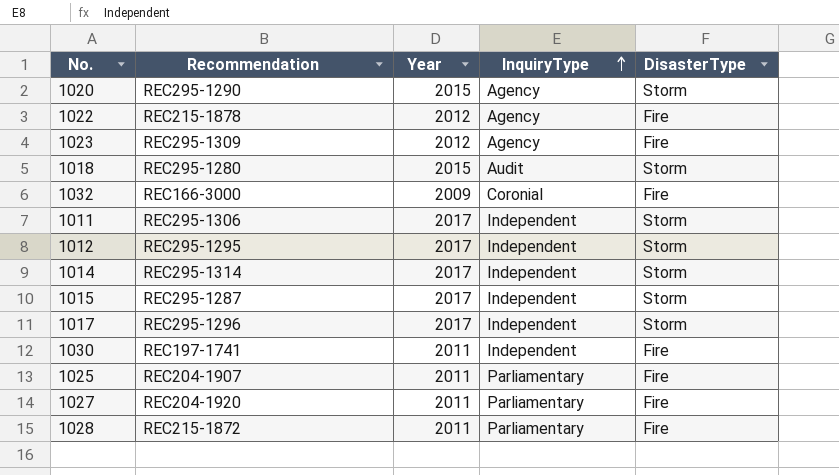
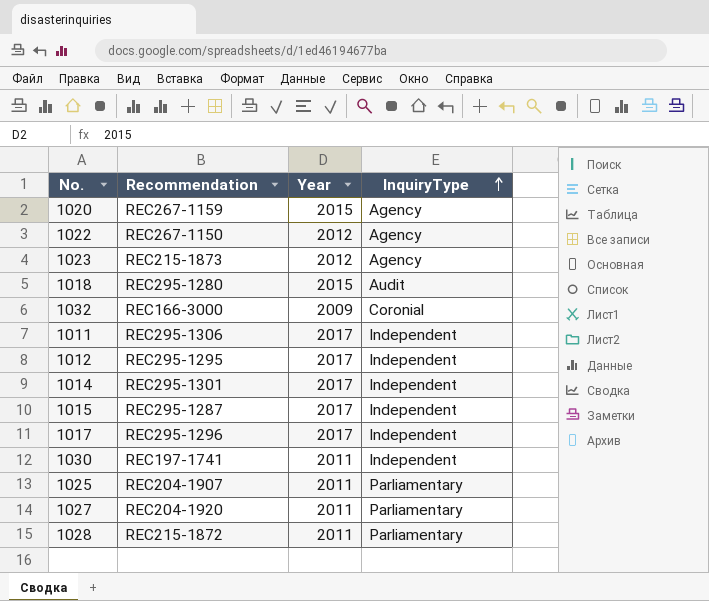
column DisasterType | position: 5 -> none
1020 | Recommendation: REC295-1290 -> REC267-1159
1022 | Recommendation: REC215-1878 -> REC267-1150
1023 | Recommendation: REC295-1309 -> REC215-1873
1014 | Recommendation: REC295-1314 -> REC295-1301

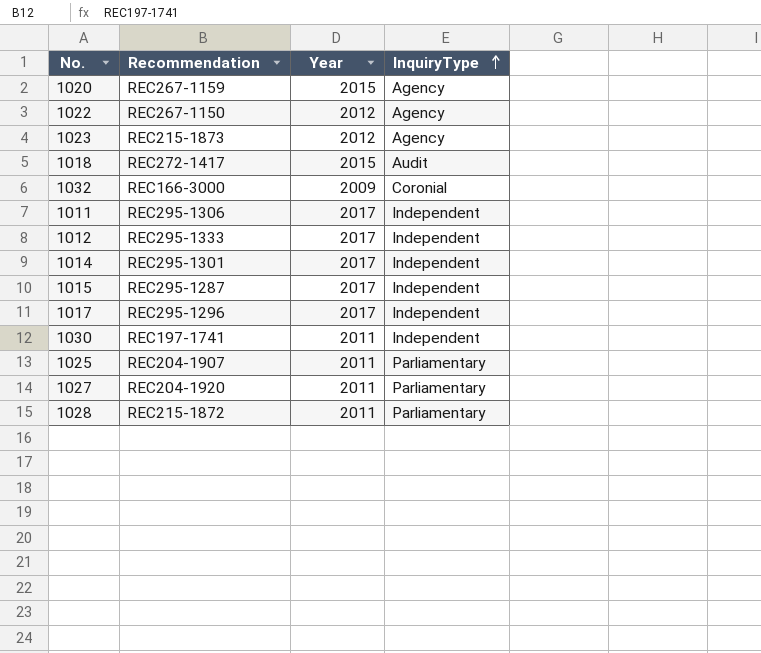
1018 | Recommendation: REC295-1280 -> REC272-1417
1012 | Recommendation: REC295-1295 -> REC295-1333

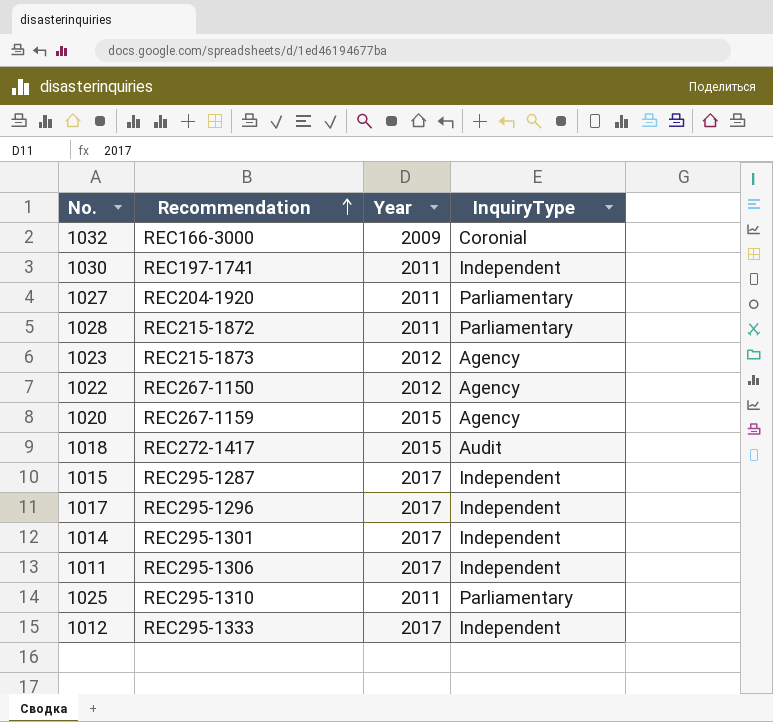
row order: InquiryType ascending -> Recommendation ascending
1025 | Recommendation: REC204-1907 -> REC295-1310

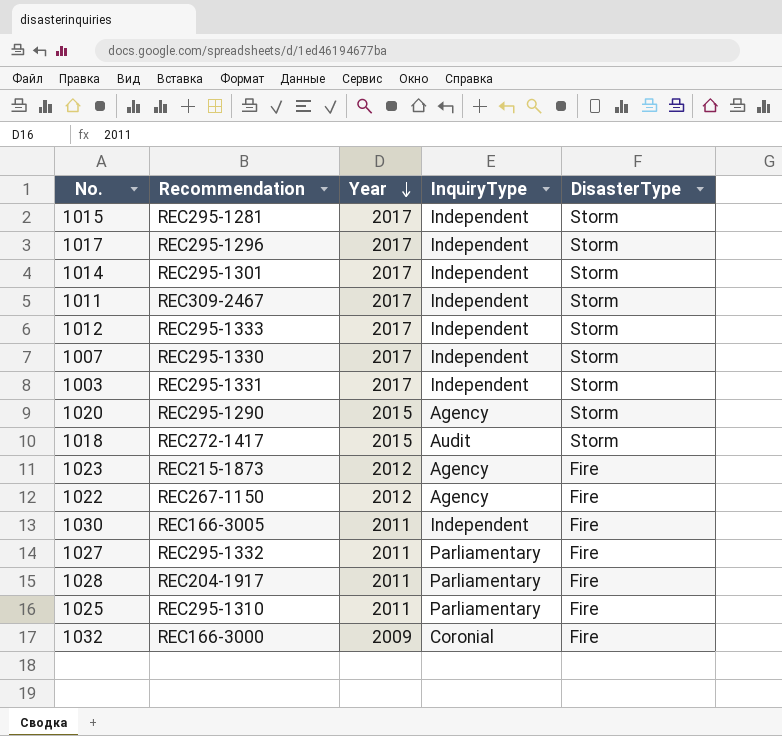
row order: Recommendation ascending -> Year descending
column DisasterType | position: none -> 5
1015 | Recommendation: REC295-1287 -> REC295-1281
1011 | Recommendation: REC295-1306 -> REC309-2467
row 1007: none -> REC295-1330 | 2017 | Independent | Storm
row 1003: none -> REC295-1331 | 2017 | Independent | Storm
1020 | Recommendation: REC267-1159 -> REC295-1290
1030 | Recommendation: REC197-1741 -> REC166-3005
1027 | Recommendation: REC204-1920 -> REC295-1332
1028 | Recommendation: REC215-1872 -> REC204-1917

